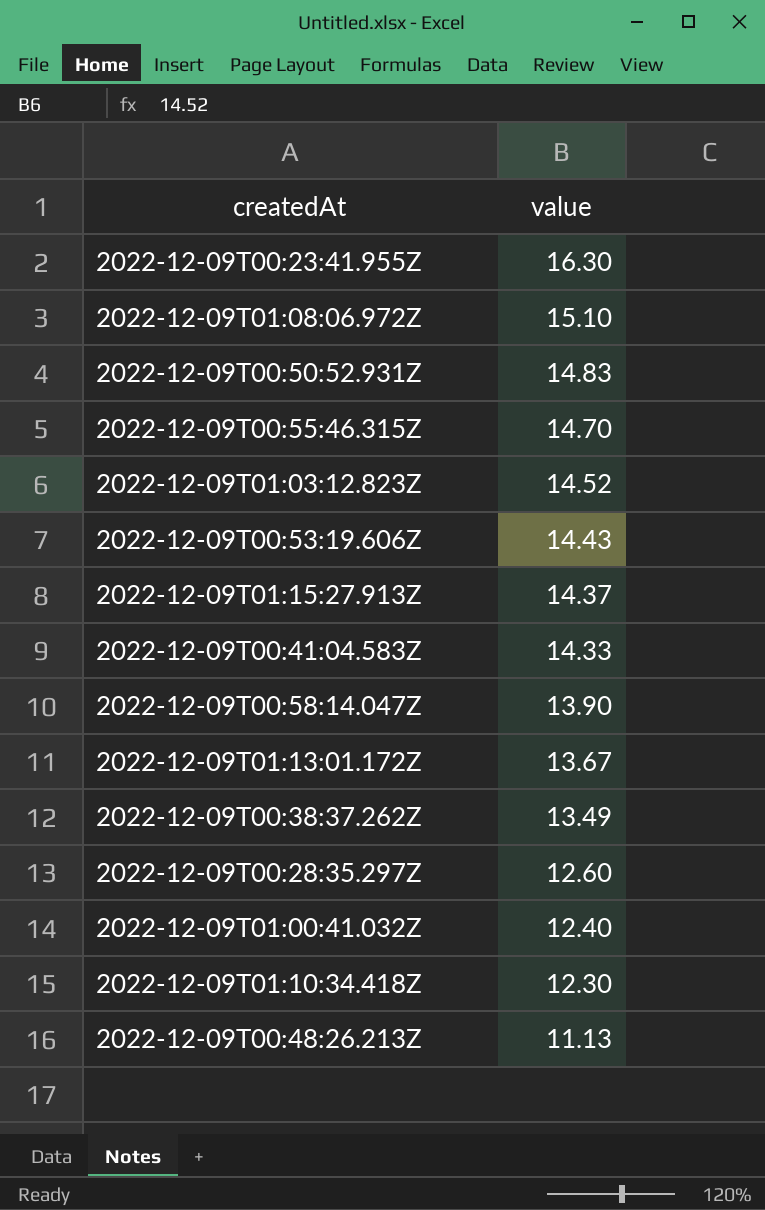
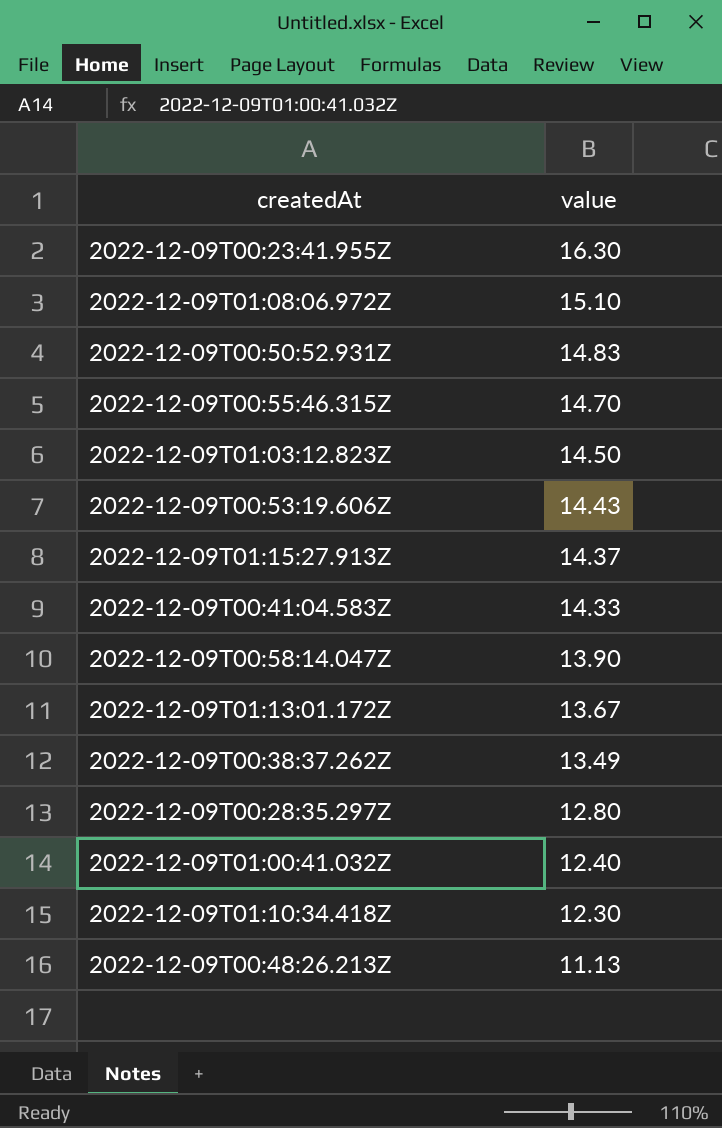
2022-12-09T01:03:12.823Z | value: 14.52 -> 14.50
2022-12-09T00:28:35.297Z | value: 12.60 -> 12.80

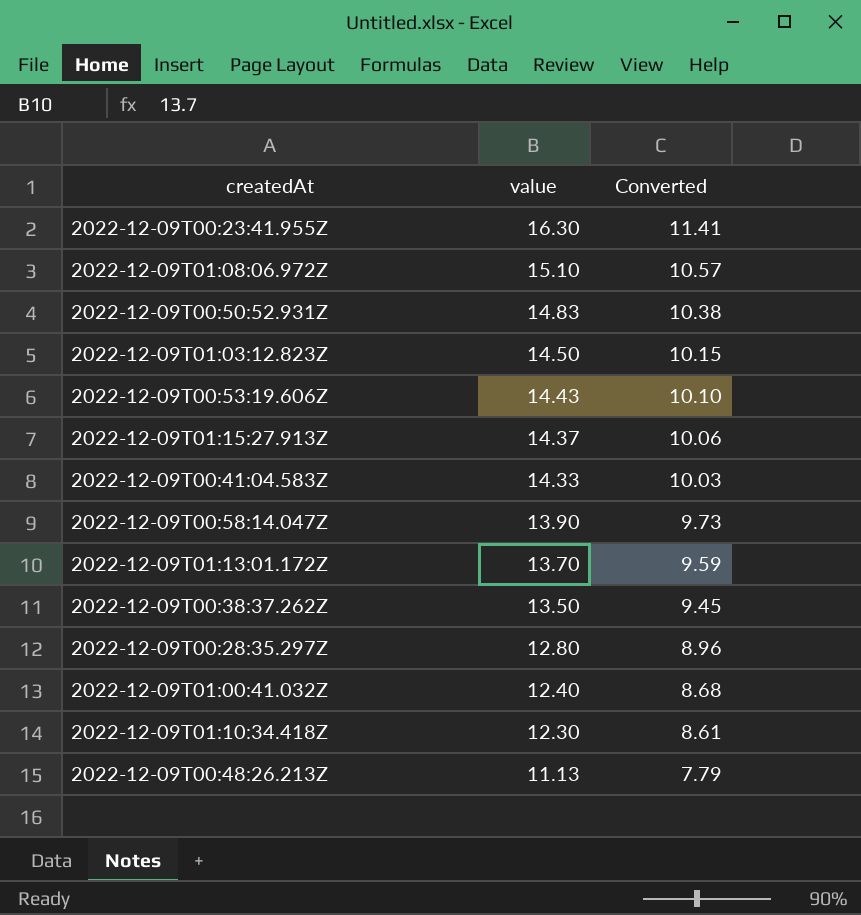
column Converted | formula: none -> [value] * 0.7
row 2022-12-09T00:55:46.315Z: 14.70 -> none
2022-12-09T01:13:01.172Z | value: 13.67 -> 13.70
2022-12-09T00:38:37.262Z | value: 13.49 -> 13.50

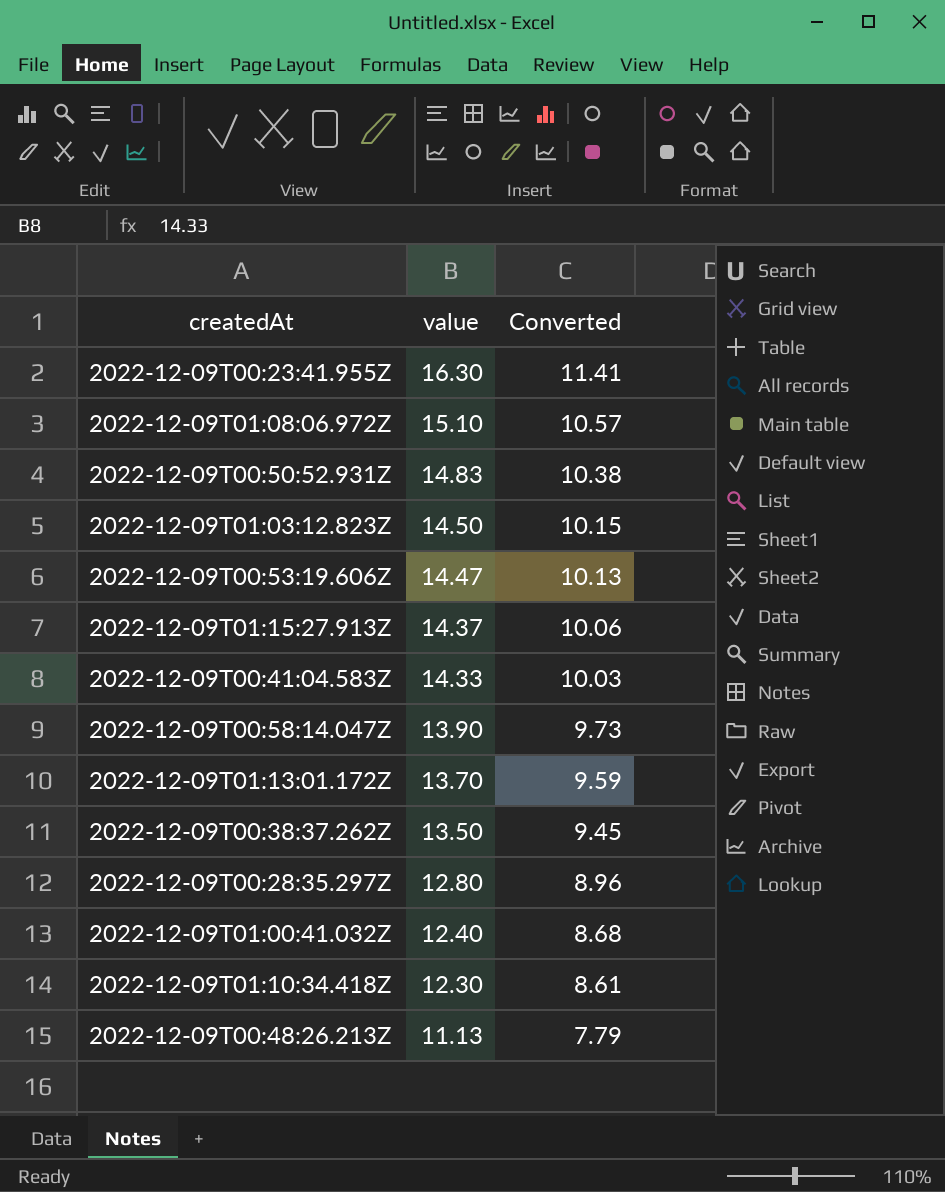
2022-12-09T00:53:19.606Z | value: 14.43 -> 14.47
2022-12-09T00:53:19.606Z | Converted: 10.10 -> 10.13

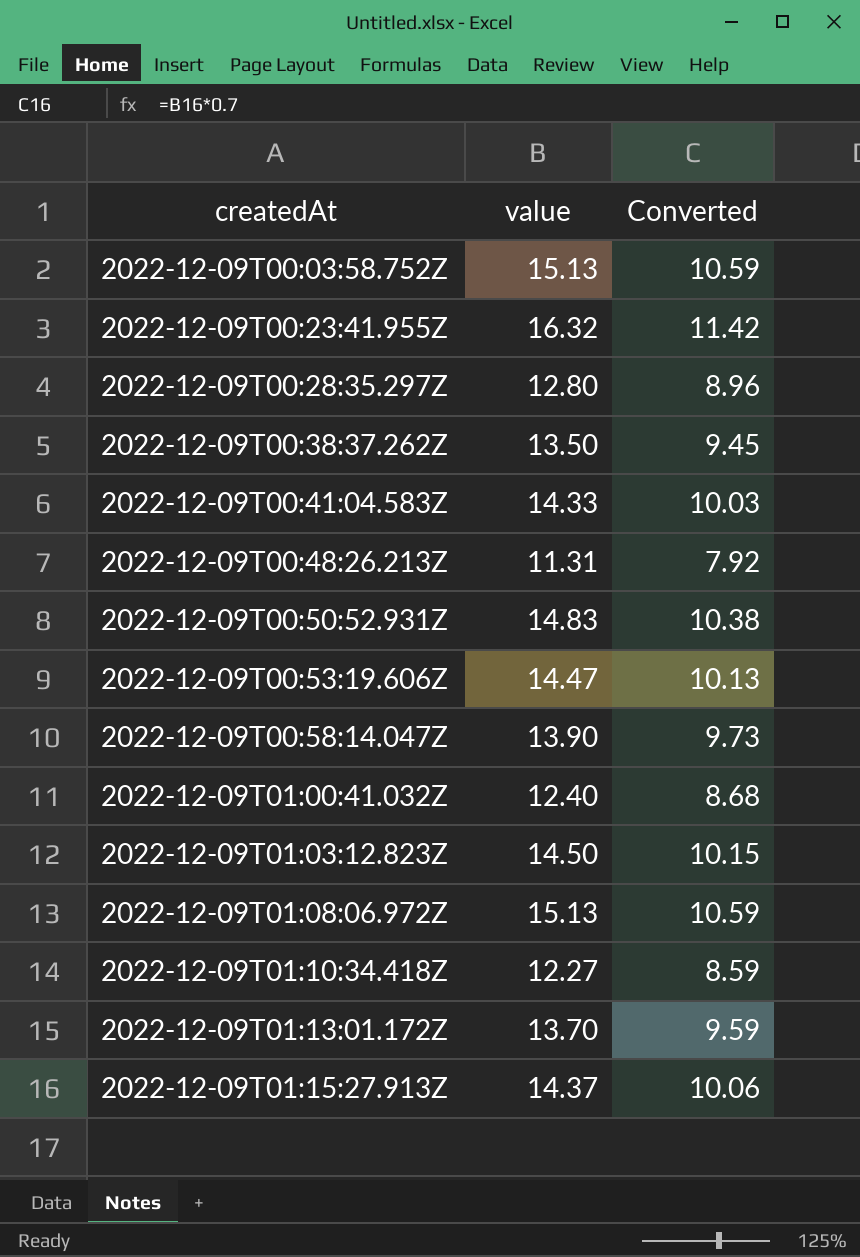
row order: value descending -> createdAt ascending
row 2022-12-09T00:03:58.752Z: none -> 15.13 | 10.59
2022-12-09T00:23:41.955Z | value: 16.30 -> 16.32
2022-12-09T00:23:41.955Z | Converted: 11.41 -> 11.42
2022-12-09T00:48:26.213Z | value: 11.13 -> 11.31
2022-12-09T00:48:26.213Z | Converted: 7.79 -> 7.92
2022-12-09T01:08:06.972Z | value: 15.10 -> 15.13
2022-12-09T01:08:06.972Z | Converted: 10.57 -> 10.59
2022-12-09T01:10:34.418Z | value: 12.30 -> 12.27
2022-12-09T01:10:34.418Z | Converted: 8.61 -> 8.59

